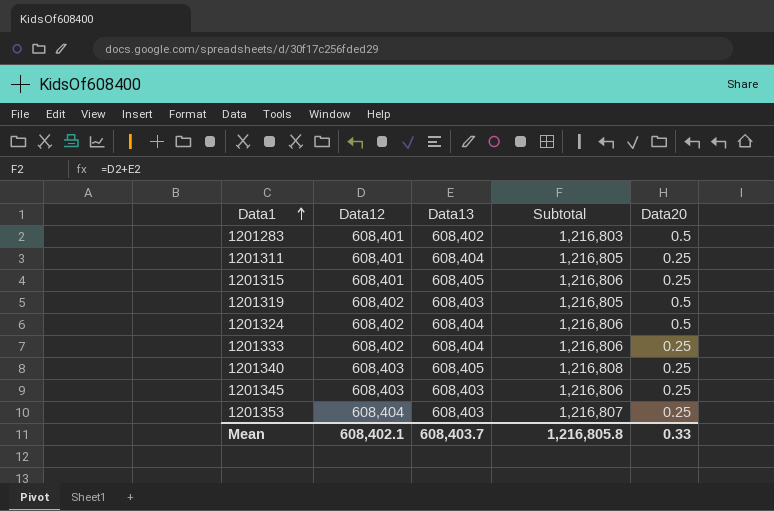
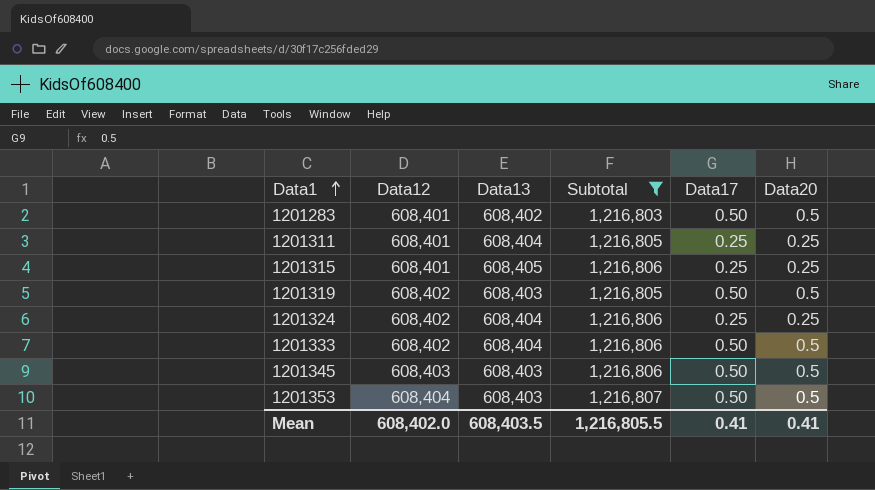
filter: none -> Subtotal != 1,216,808
column Data17 | position: none -> 5
1201324 | Data20: 0.5 -> 0.25
1201333 | Data20: 0.25 -> 0.5
1201345 | Data20: 0.25 -> 0.5
1201353 | Data20: 0.25 -> 0.5
Mean | Data12: 608,402.1 -> 608,402.0
Mean | Data13: 608,403.7 -> 608,403.5
Mean | Subtotal: 1,216,805.8 -> 1,216,805.5
Mean | Data20: 0.33 -> 0.41

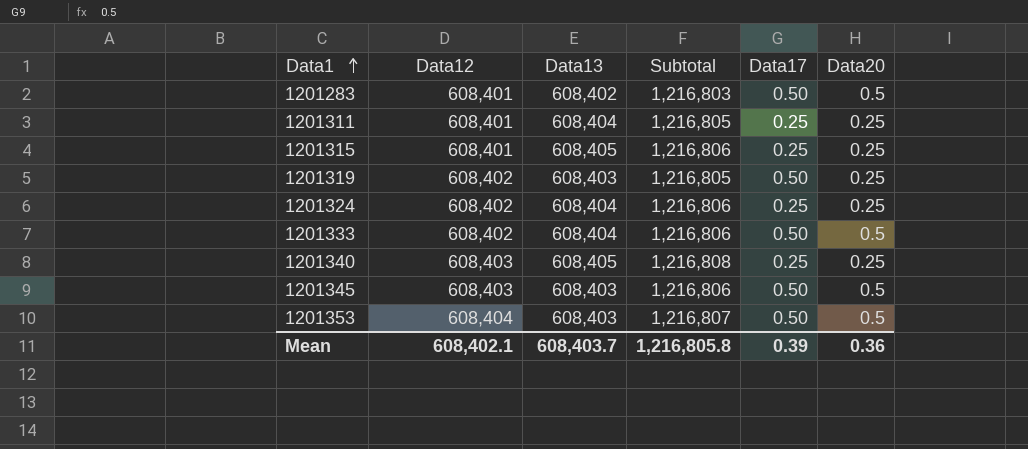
filter: Subtotal != 1,216,808 -> none
1201319 | Data20: 0.5 -> 0.25
Mean | Data12: 608,402.0 -> 608,402.1
Mean | Data13: 608,403.5 -> 608,403.7
Mean | Subtotal: 1,216,805.5 -> 1,216,805.8
Mean | Data17: 0.41 -> 0.39
Mean | Data20: 0.41 -> 0.36

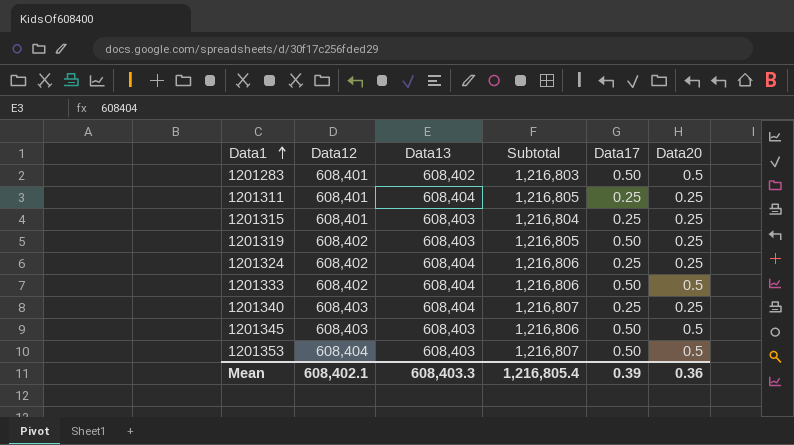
1201315 | Data13: 608,405 -> 608,403
1201315 | Subtotal: 1,216,806 -> 1,216,804
1201340 | Data13: 608,405 -> 608,404
1201340 | Subtotal: 1,216,808 -> 1,216,807
Mean | Data13: 608,403.7 -> 608,403.3
Mean | Subtotal: 1,216,805.8 -> 1,216,805.4

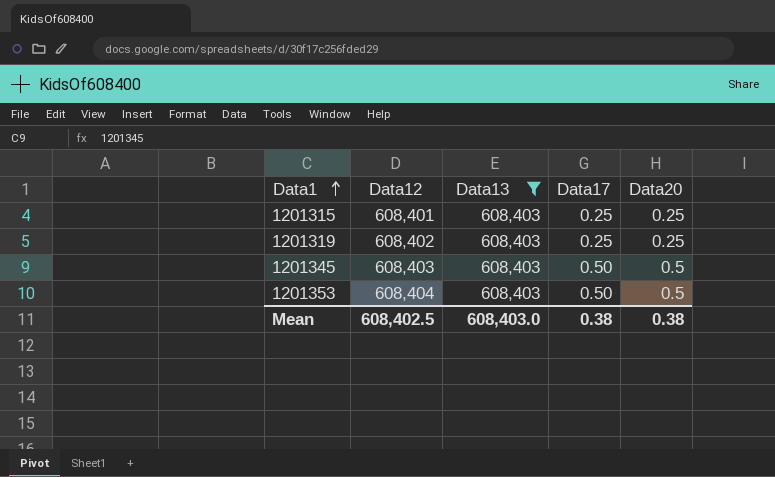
filter: none -> Data13 = 608,403
column Subtotal | formula: [Data12] + [Data13] -> none
1201319 | Data17: 0.50 -> 0.25
Mean | Data12: 608,402.1 -> 608,402.5
Mean | Data13: 608,403.3 -> 608,403.0
Mean | Data17: 0.39 -> 0.38
Mean | Data20: 0.36 -> 0.38

